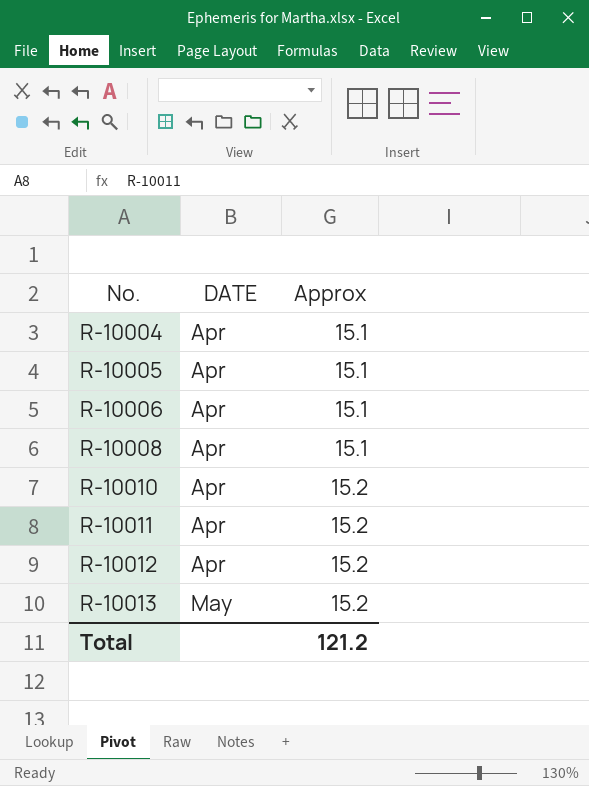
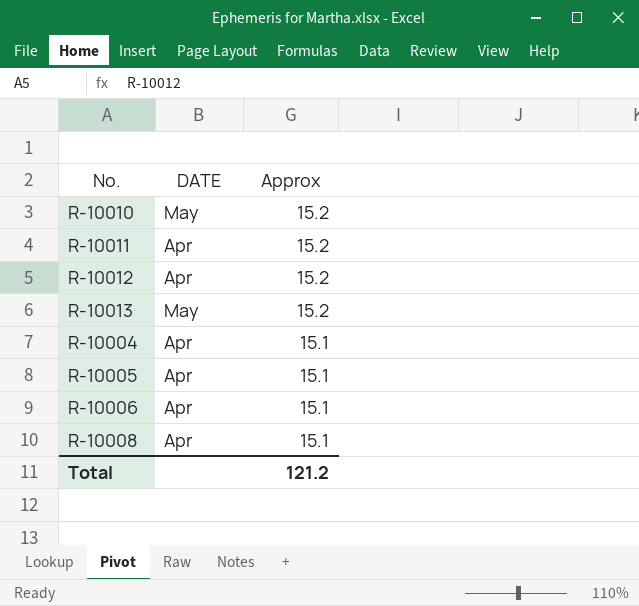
row order: No. ascending -> Approx descending
R-10010 | DATE: Apr -> May

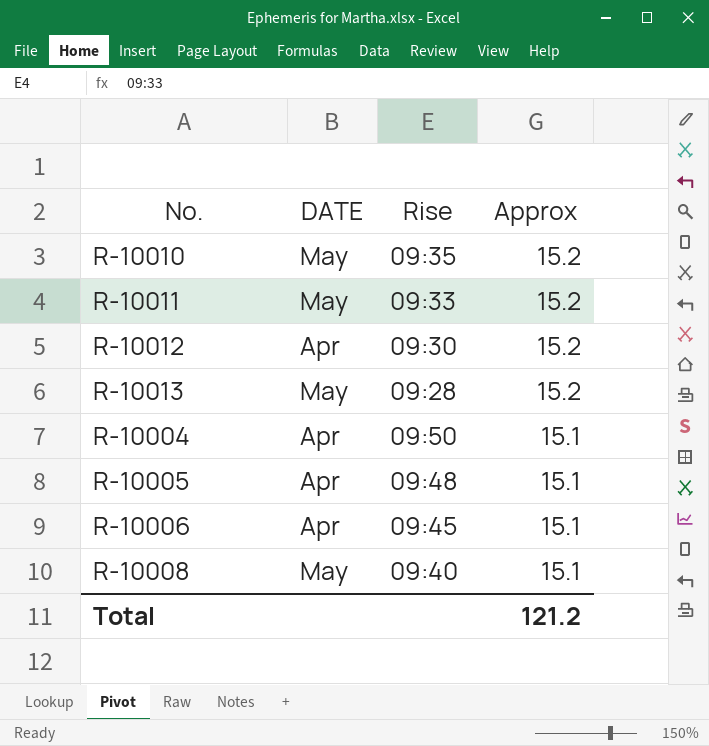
column Rise | position: none -> 3
R-10011 | DATE: Apr -> May
R-10008 | DATE: Apr -> May

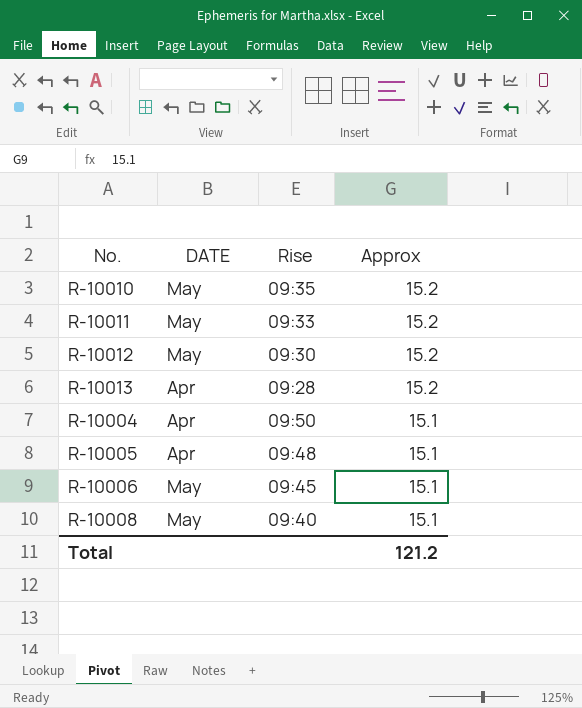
R-10012 | DATE: Apr -> May
R-10013 | DATE: May -> Apr
R-10006 | DATE: Apr -> May

